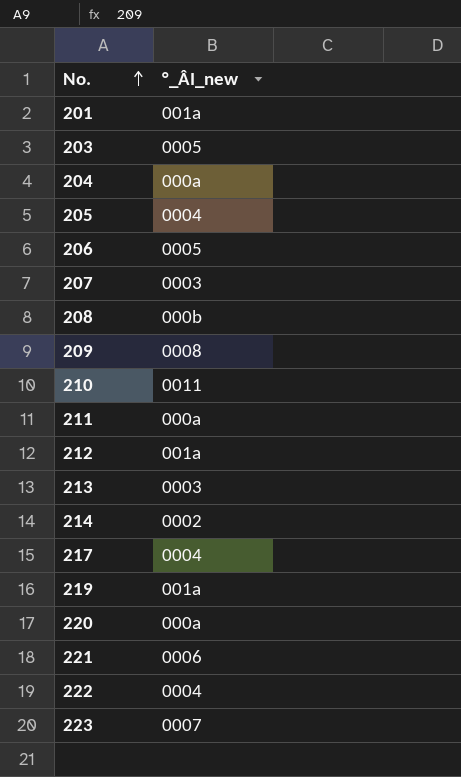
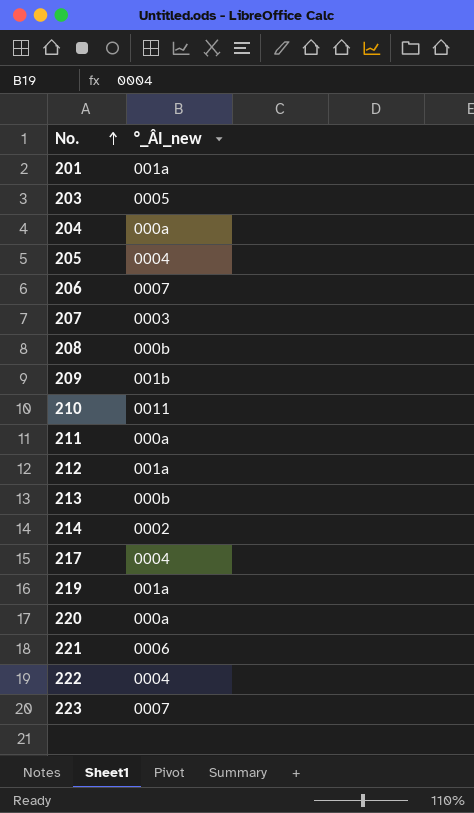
206 | °_ÂI_new: 0005 -> 0007
209 | °_ÂI_new: 0008 -> 001b
213 | °_ÂI_new: 0003 -> 000b

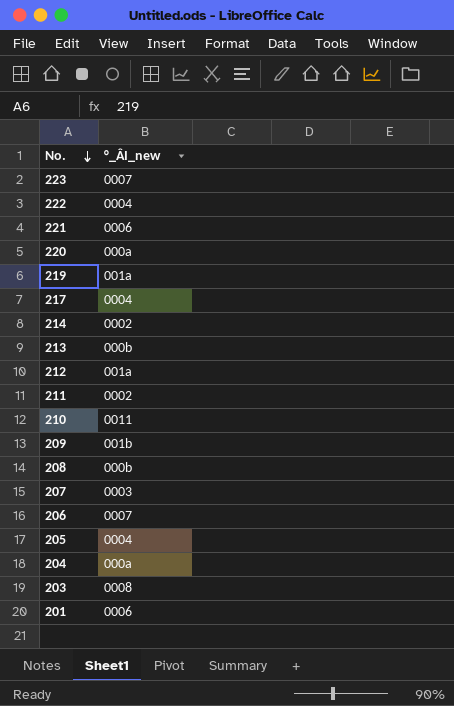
row order: No. ascending -> No. descending
211 | °_ÂI_new: 000a -> 0002
203 | °_ÂI_new: 0005 -> 0008
201 | °_ÂI_new: 001a -> 0006

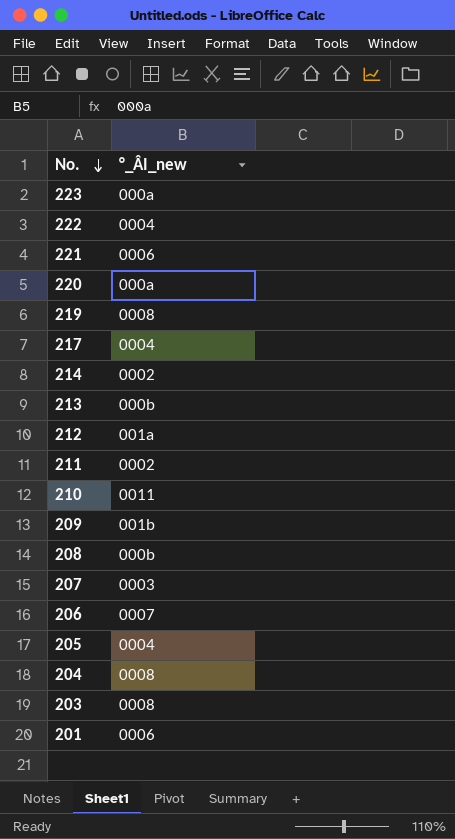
223 | °_ÂI_new: 0007 -> 000a
219 | °_ÂI_new: 001a -> 0008
204 | °_ÂI_new: 000a -> 0008

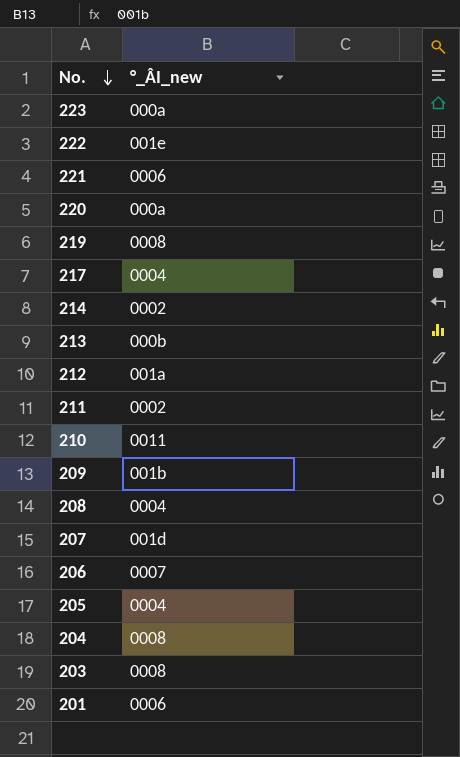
222 | °_ÂI_new: 0004 -> 001e
208 | °_ÂI_new: 000b -> 0004
207 | °_ÂI_new: 0003 -> 001d

